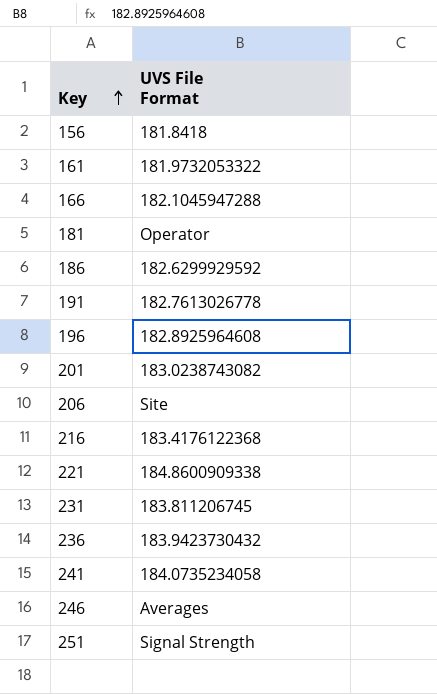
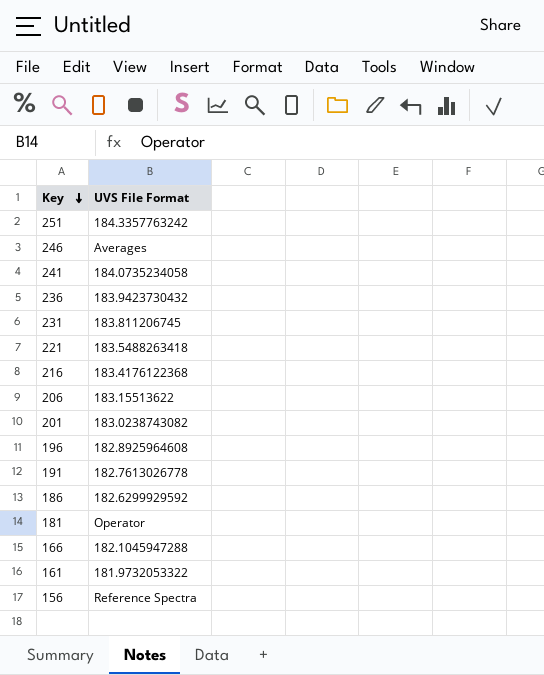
row order: Key ascending -> Key descending
251 | UVS File Format: Signal Strength -> 184.3357763242
221 | UVS File Format: 184.8600909338 -> 183.5488263418
206 | UVS File Format: Site -> 183.15513622
156 | UVS File Format: 181.8418 -> Reference Spectra

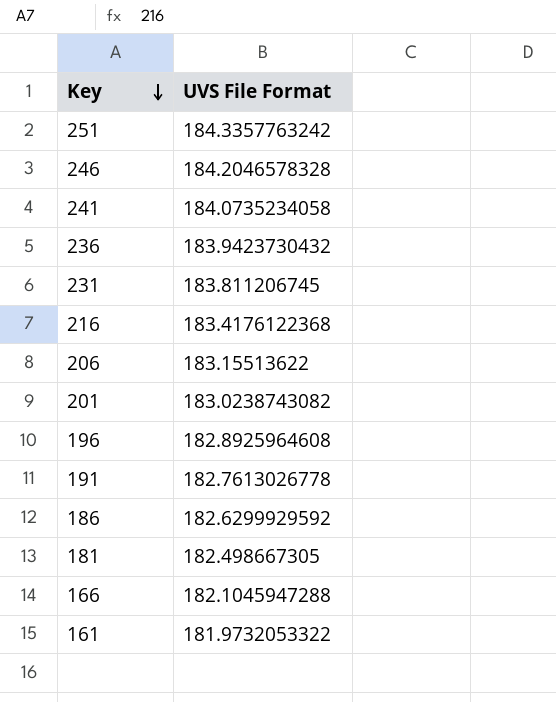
row 221: 183.5488263418 -> none
row 156: Reference Spectra -> none
246 | UVS File Format: Averages -> 184.2046578328
181 | UVS File Format: Operator -> 182.498667305

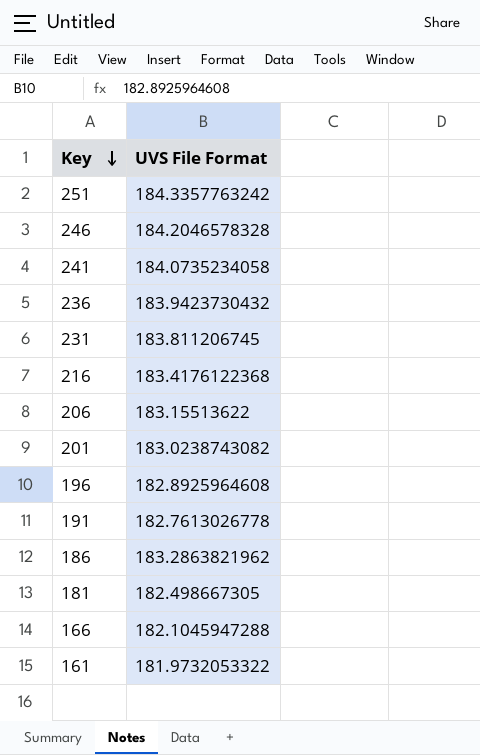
186 | UVS File Format: 182.6299929592 -> 183.2863821962

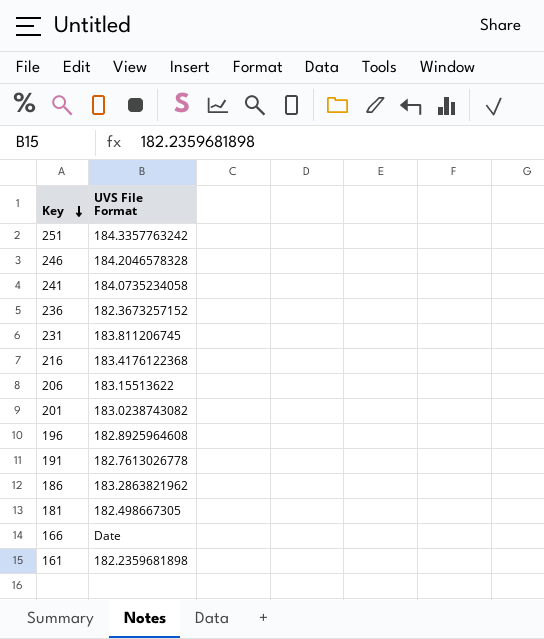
236 | UVS File Format: 183.9423730432 -> 182.3673257152
166 | UVS File Format: 182.1045947288 -> Date
161 | UVS File Format: 181.9732053322 -> 182.2359681898

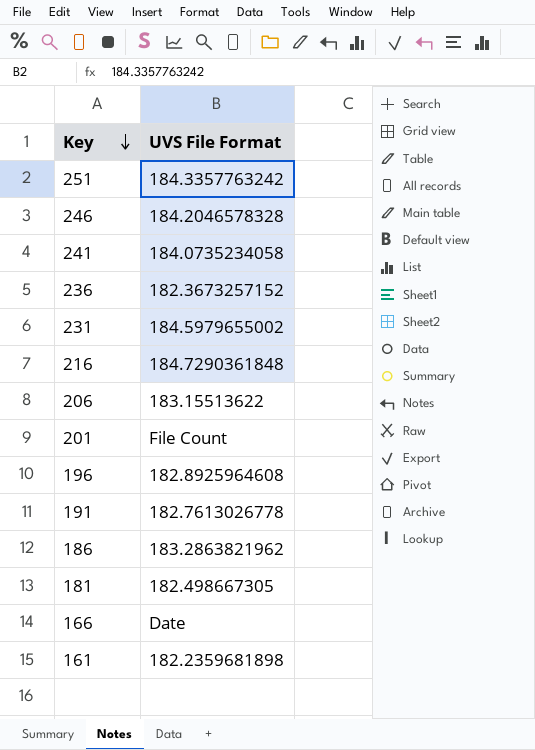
231 | UVS File Format: 183.811206745 -> 184.5979655002
216 | UVS File Format: 183.4176122368 -> 184.7290361848
201 | UVS File Format: 183.0238743082 -> File Count

